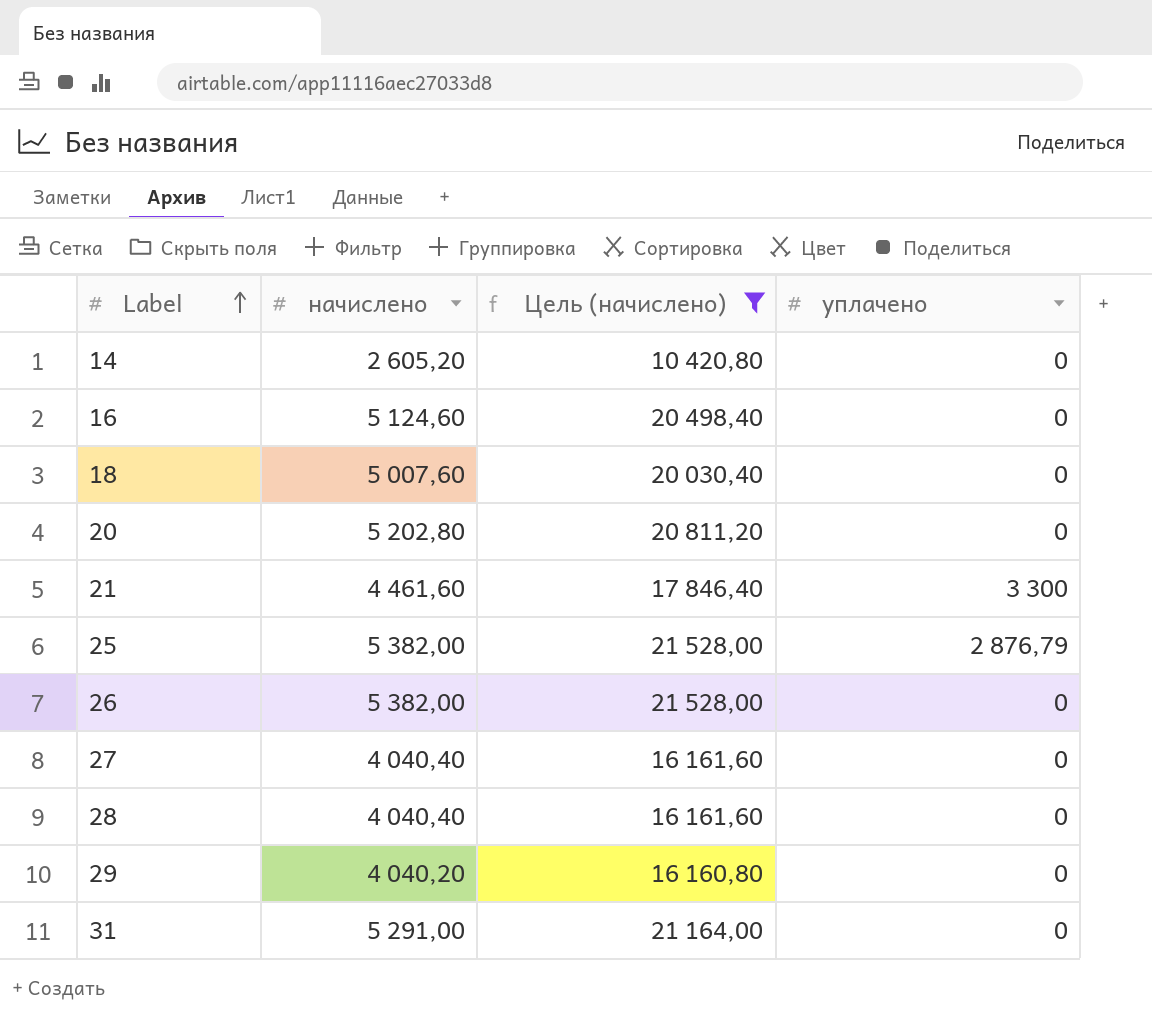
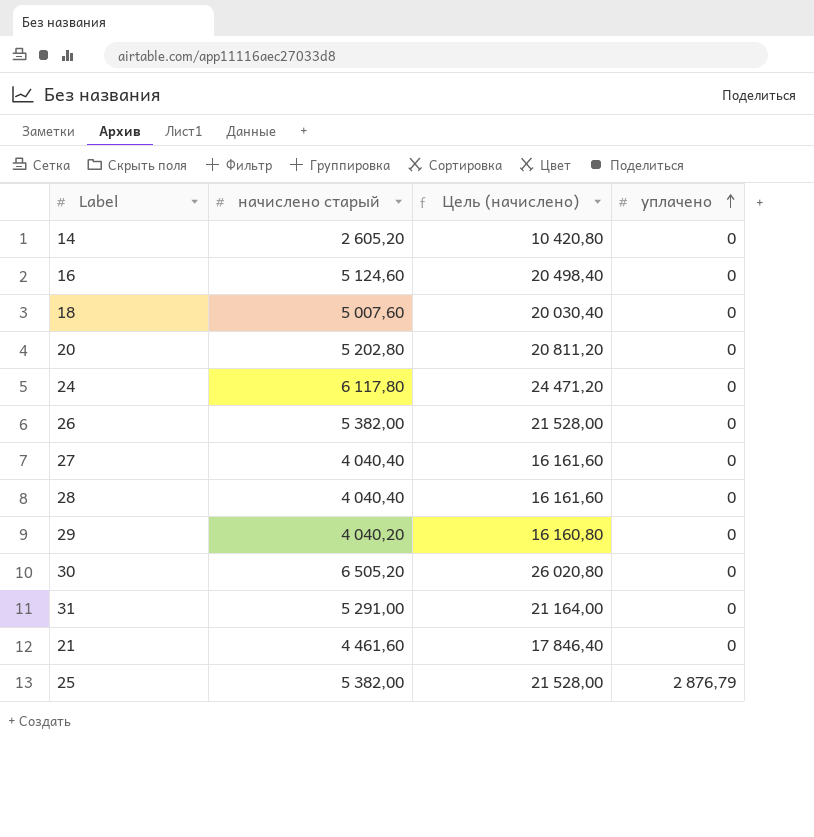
filter: Цель (начислено) <= 21 528,00 -> none
row order: Label ascending -> уплачено ascending
column name: начислено -> начислено старый
21 | уплачено: 3 300 -> 0

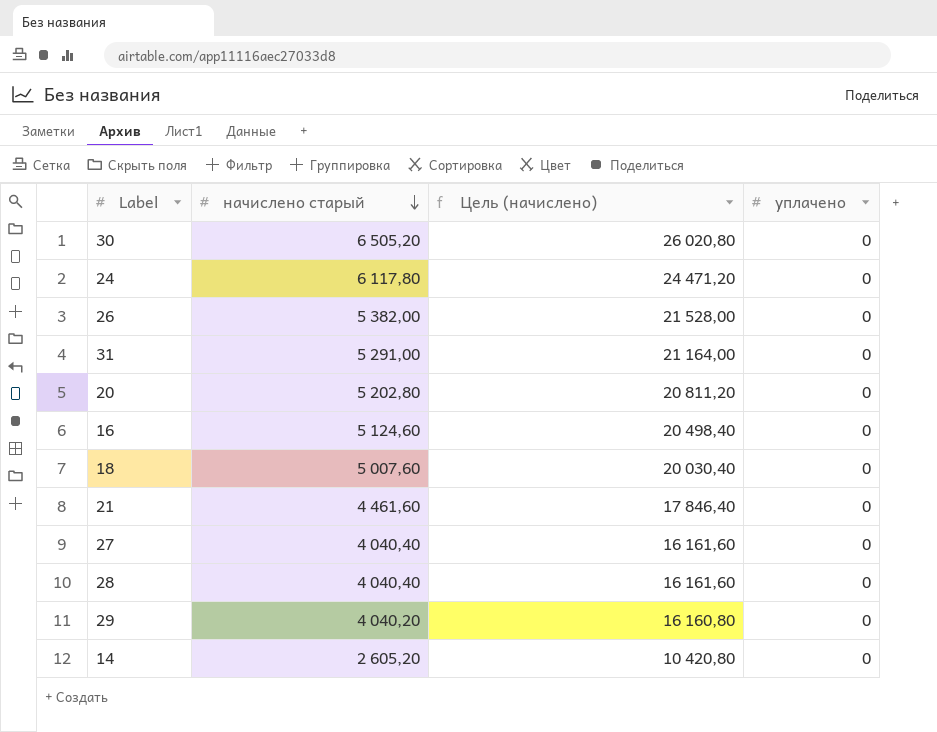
row order: уплачено ascending -> начислено старый descending
row 25: 5 382,00 | 21 528,00 | 2 876,79 -> none

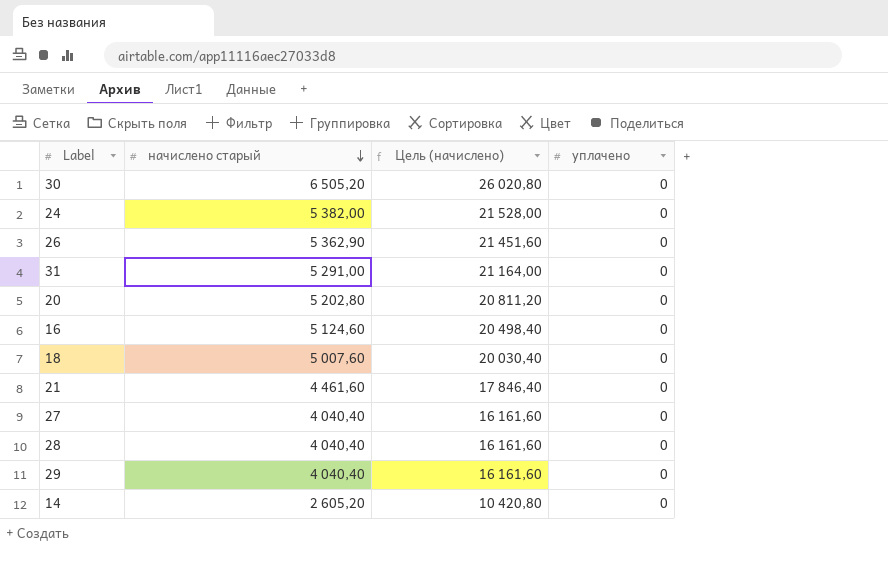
24 | начислено старый: 6 117,80 -> 5 382,00
24 | Цель (начислено): 24 471,20 -> 21 528,00
26 | начислено старый: 5 382,00 -> 5 362,90
26 | Цель (начислено): 21 528,00 -> 21 451,60
29 | начислено старый: 4 040,20 -> 4 040,40
29 | Цель (начислено): 16 160,80 -> 16 161,60

